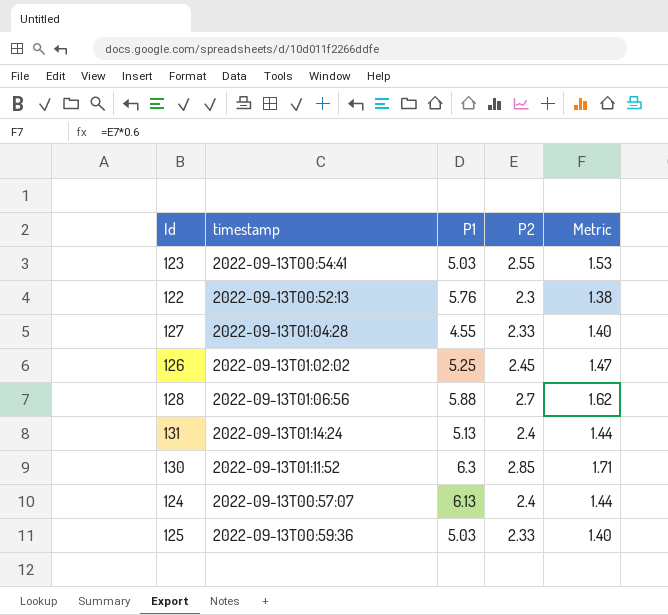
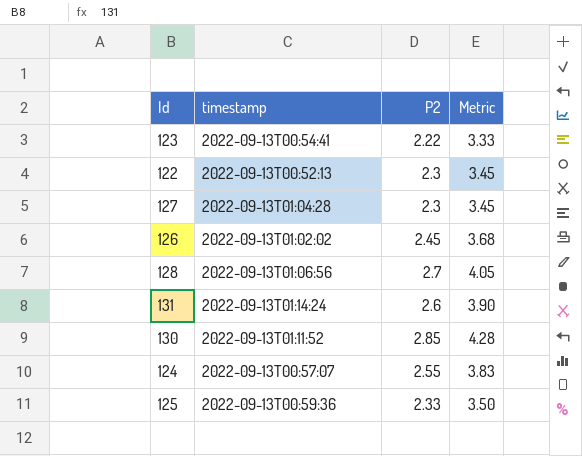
column P1 | position: 3 -> none
column Metric | formula: [P2] * 0.6 -> [P2] * 1.5
123 | P2: 2.55 -> 2.22
127 | P2: 2.33 -> 2.3
131 | P2: 2.4 -> 2.6
124 | P2: 2.4 -> 2.55

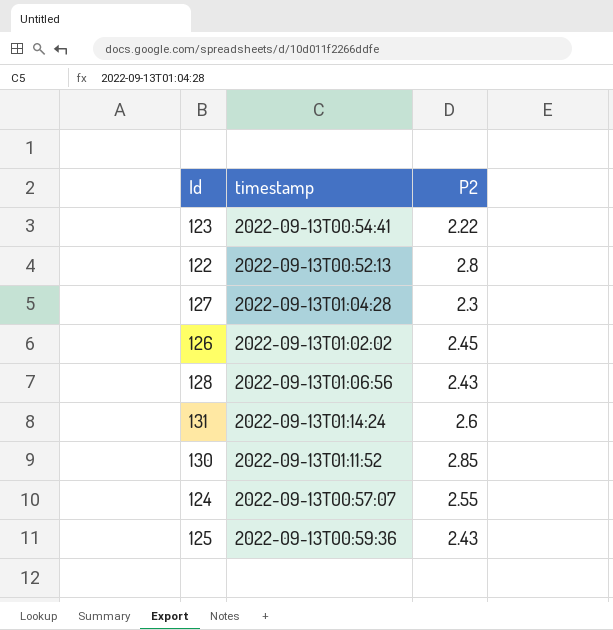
column Metric | formula: [P2] * 1.5 -> none
122 | P2: 2.3 -> 2.8
128 | P2: 2.7 -> 2.43
125 | P2: 2.33 -> 2.43

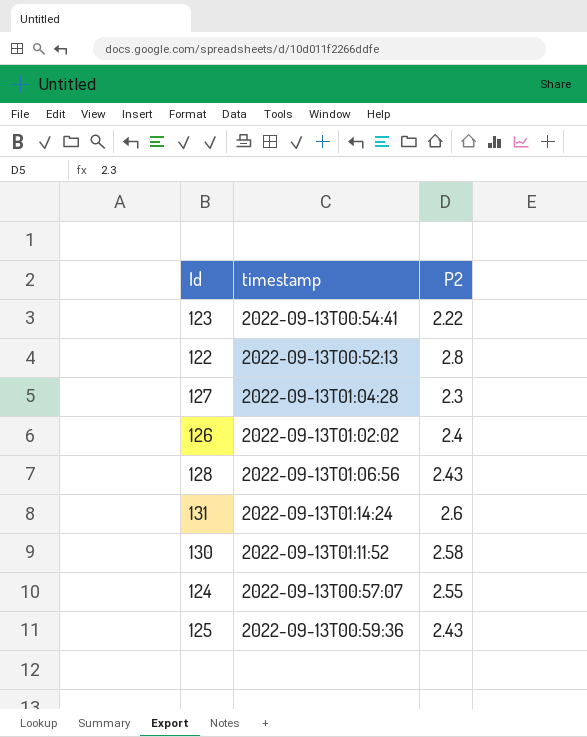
126 | P2: 2.45 -> 2.4
130 | P2: 2.85 -> 2.58

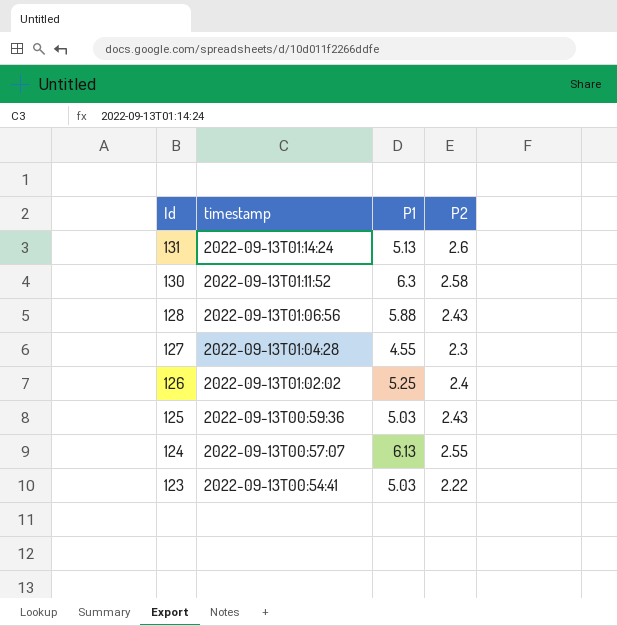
row order: none -> Id descending
column P1 | position: none -> 3
row 122: 2022-09-13T00:52:13 | 2.8 -> none

